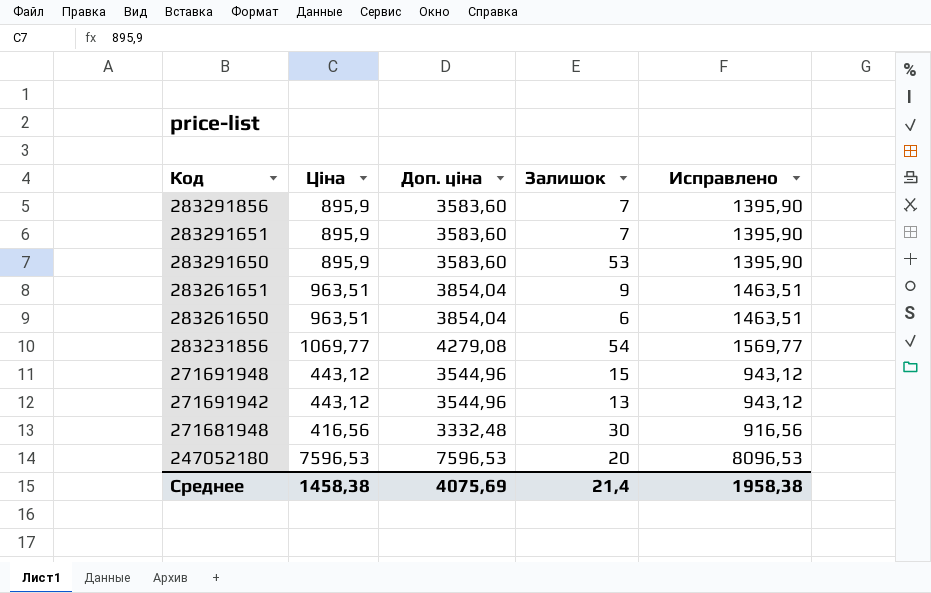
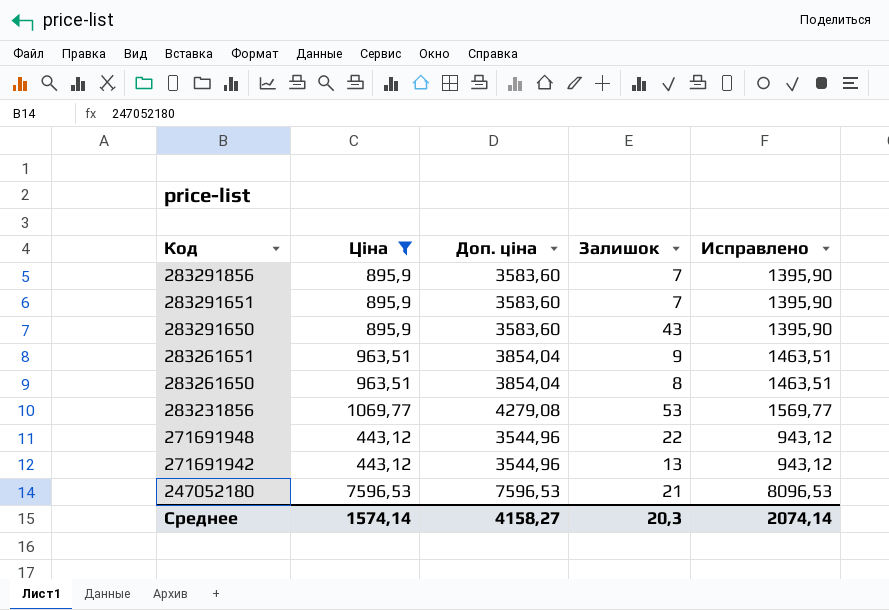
filter: none -> Ціна != 416,56
283291650 | Залишок: 53 -> 43
283261650 | Залишок: 6 -> 8
283231856 | Залишок: 54 -> 53
271691948 | Залишок: 15 -> 22
247052180 | Залишок: 20 -> 21
Среднее | Ціна: 1458,38 -> 1574,14
Среднее | Доп. ціна: 4075,69 -> 4158,27
Среднее | Залишок: 21,4 -> 20,3
Среднее | Исправлено: 1958,38 -> 2074,14

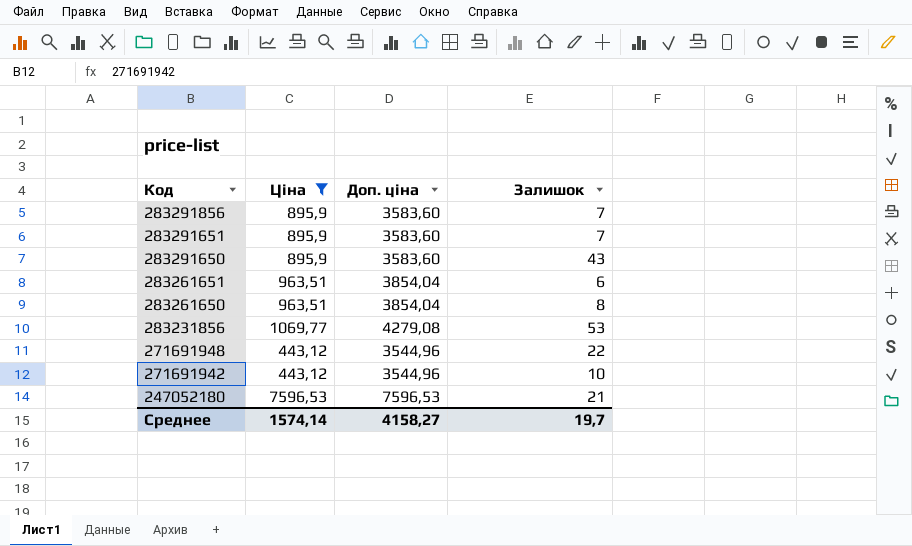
column Исправлено | formula: [Ціна] + 500 -> none
283261651 | Залишок: 9 -> 6
271691942 | Залишок: 13 -> 10
Среднее | Залишок: 20,3 -> 19,7

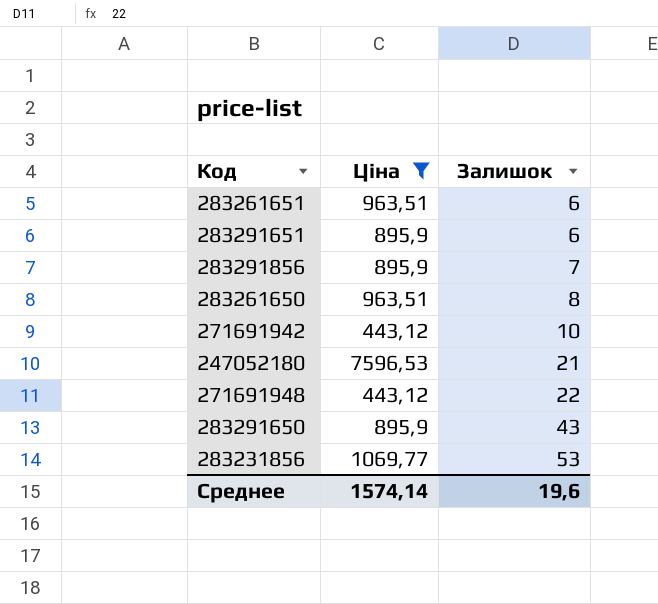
row order: Код descending -> Залишок ascending
column Доп. ціна | position: 3 -> none
283291651 | Залишок: 7 -> 6
Среднее | Залишок: 19,7 -> 19,6

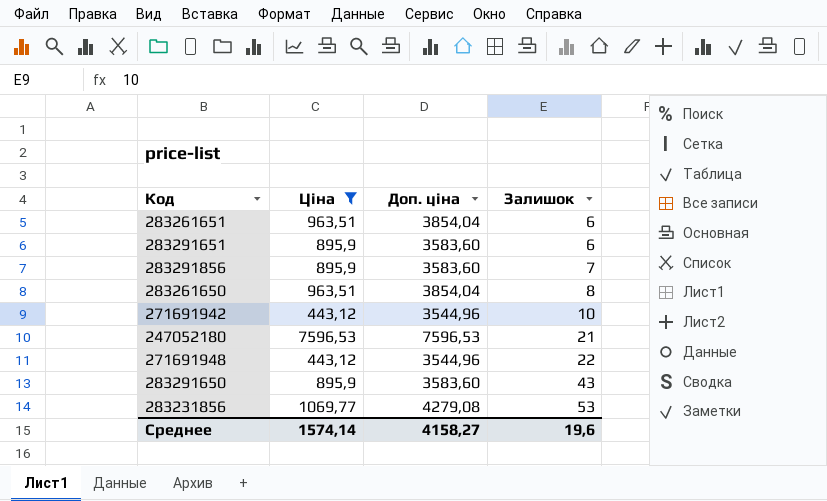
column Доп. ціна | position: none -> 3

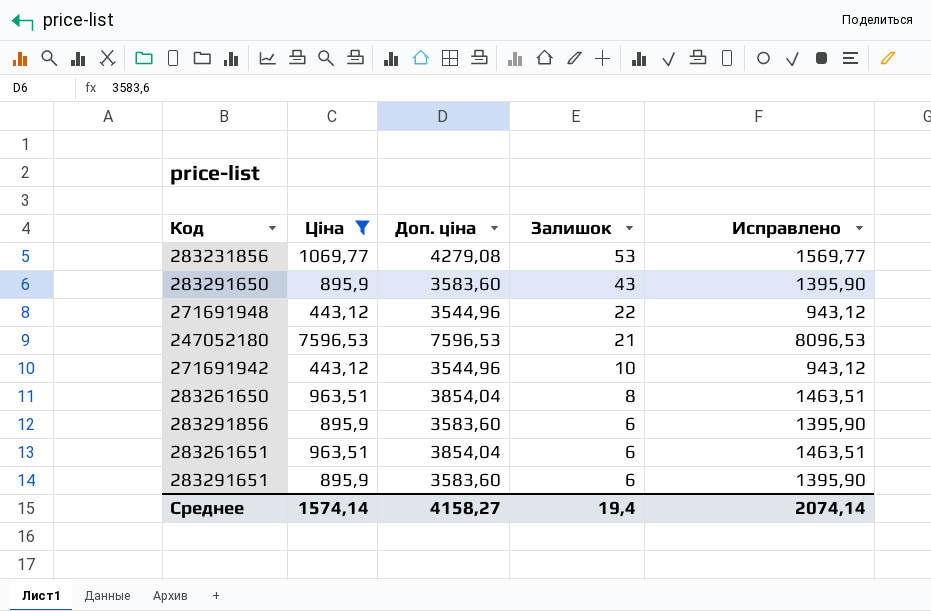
row order: Залишок ascending -> Залишок descending
column Исправлено | formula: none -> [Ціна] + 500
283291856 | Залишок: 7 -> 6
Среднее | Залишок: 19,6 -> 19,4

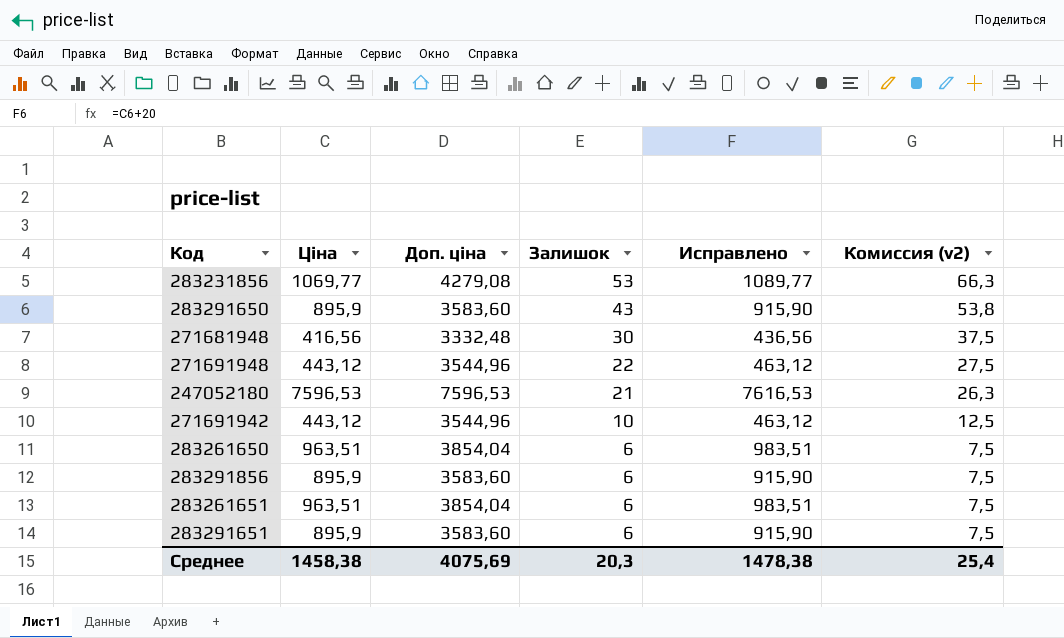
filter: Ціна != 416,56 -> none
column Исправлено | formula: [Ціна] + 500 -> [Ціна] + 20
column Комиссия (v2) | formula: none -> [Залишок] * 1,25
283261650 | Залишок: 8 -> 6
Среднее | Ціна: 1574,14 -> 1458,38
Среднее | Доп. ціна: 4158,27 -> 4075,69
Среднее | Залишок: 19,4 -> 20,3
Среднее | Исправлено: 2074,14 -> 1478,38

